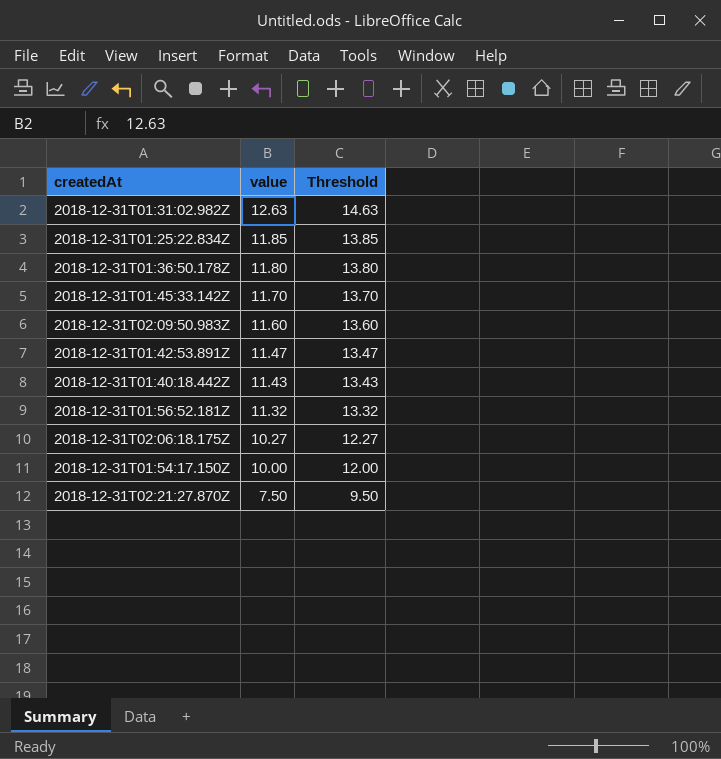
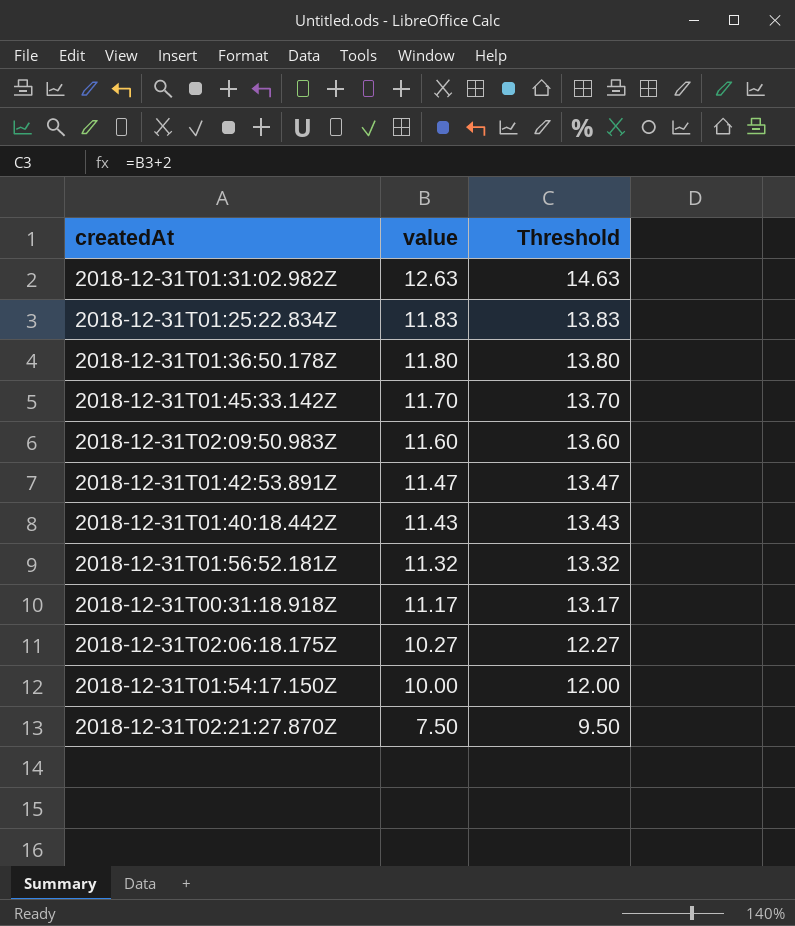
2018-12-31T01:25:22.834Z | value: 11.85 -> 11.83
2018-12-31T01:25:22.834Z | Threshold: 13.85 -> 13.83
row 2018-12-31T00:31:18.918Z: none -> 11.17 | 13.17

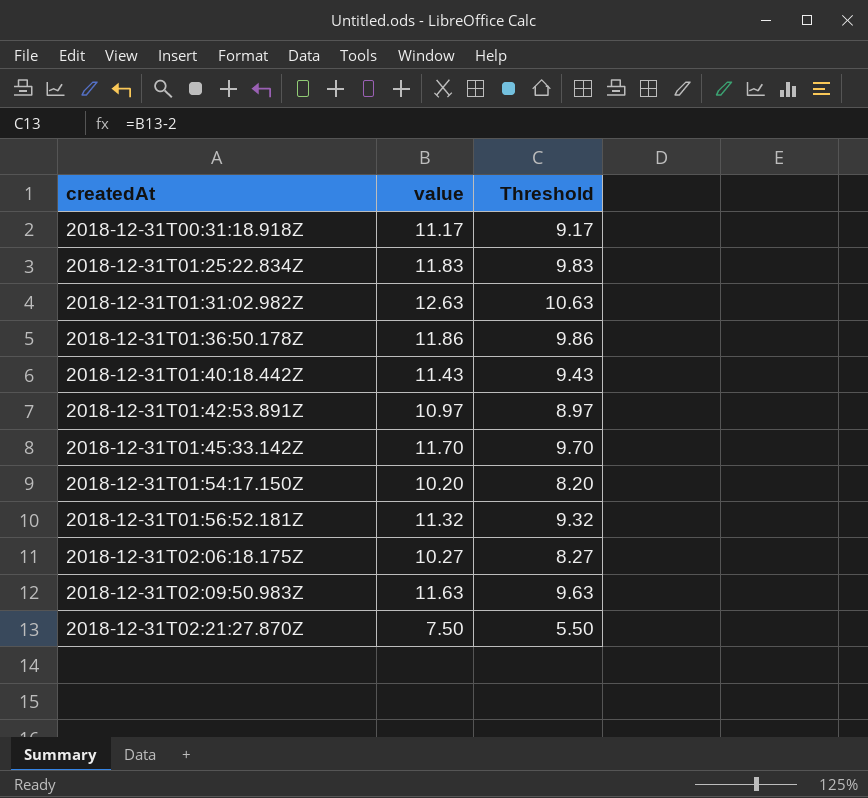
row order: value descending -> createdAt ascending
column Threshold | formula: [value] + 2 -> [value] - 2
2018-12-31T01:36:50.178Z | value: 11.80 -> 11.86
2018-12-31T01:42:53.891Z | value: 11.47 -> 10.97
2018-12-31T01:54:17.150Z | value: 10.00 -> 10.20
2018-12-31T02:09:50.983Z | value: 11.60 -> 11.63

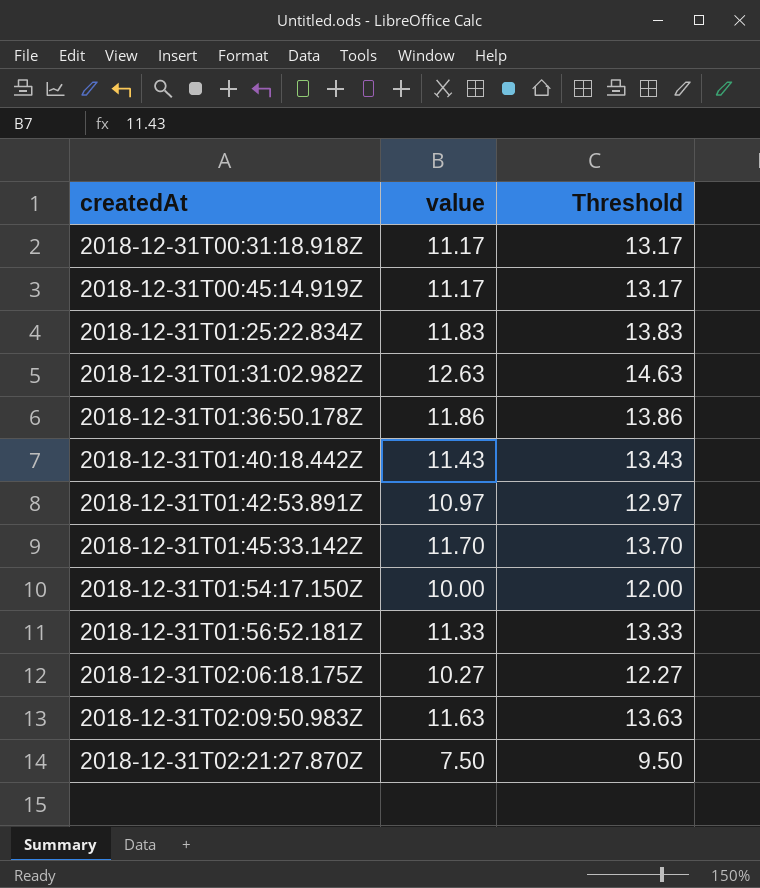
column Threshold | formula: [value] - 2 -> [value] + 2
row 2018-12-31T00:45:14.919Z: none -> 11.17 | 13.17
2018-12-31T01:54:17.150Z | value: 10.20 -> 10.00
2018-12-31T01:56:52.181Z | value: 11.32 -> 11.33

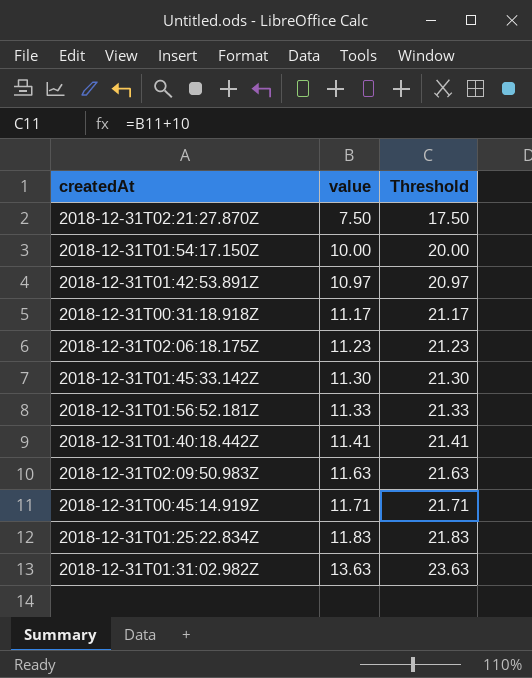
row order: createdAt ascending -> value ascending
column Threshold | formula: [value] + 2 -> [value] + 10
row 2018-12-31T01:36:50.178Z: 11.86 | 13.86 -> none
2018-12-31T02:06:18.175Z | value: 10.27 -> 11.23
2018-12-31T01:45:33.142Z | value: 11.70 -> 11.30
2018-12-31T01:40:18.442Z | value: 11.43 -> 11.41
2018-12-31T00:45:14.919Z | value: 11.17 -> 11.71
2018-12-31T01:31:02.982Z | value: 12.63 -> 13.63

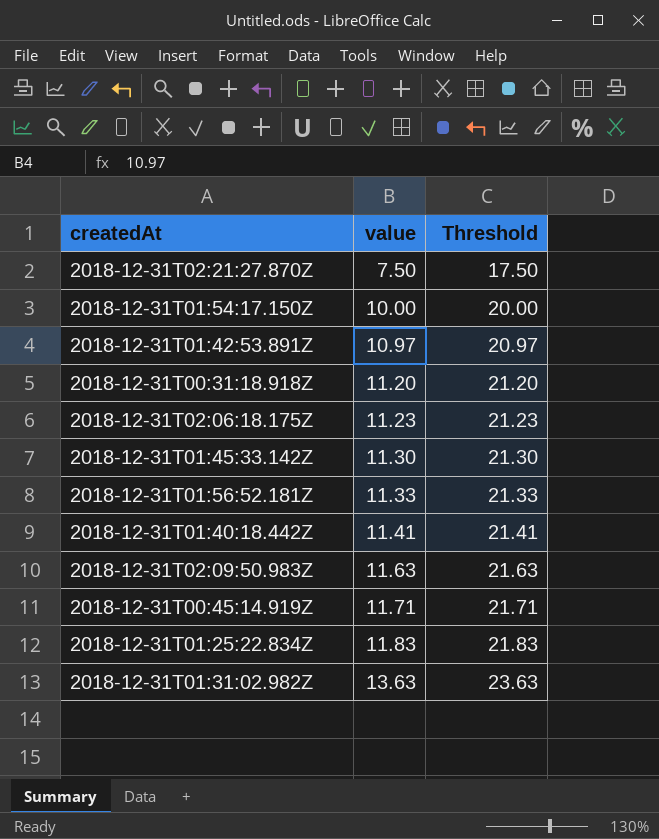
2018-12-31T00:31:18.918Z | value: 11.17 -> 11.20
2018-12-31T00:31:18.918Z | Threshold: 21.17 -> 21.20

